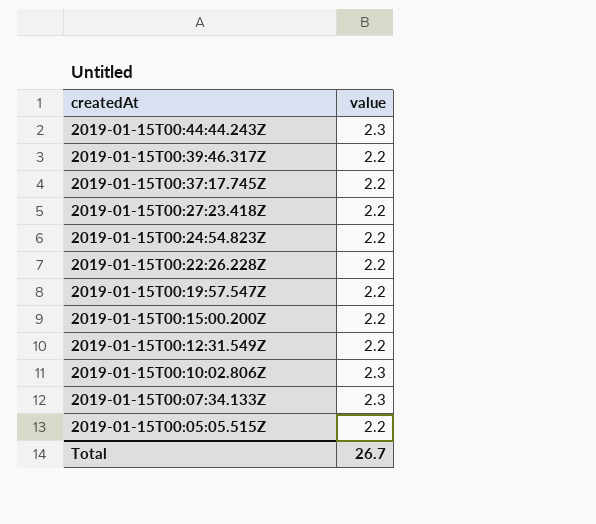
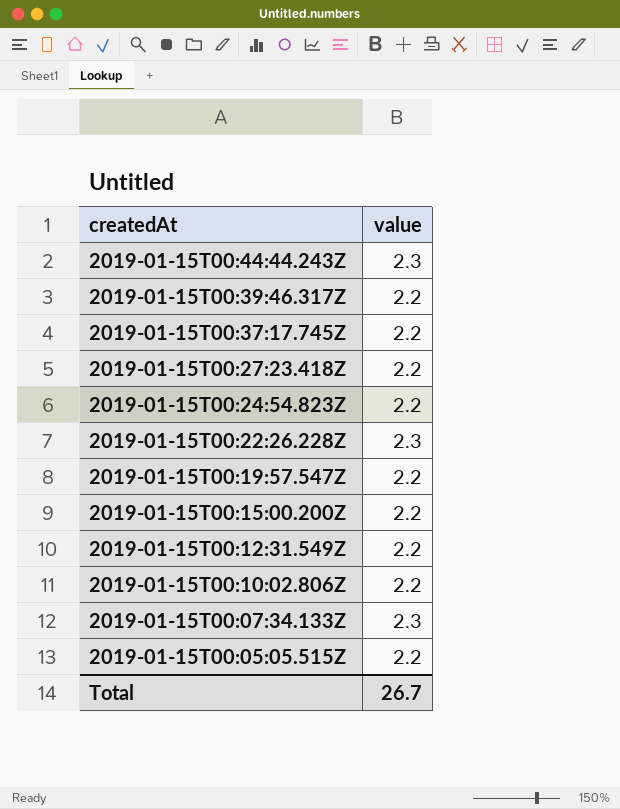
2019-01-15T00:22:26.228Z | value: 2.2 -> 2.3
2019-01-15T00:10:02.806Z | value: 2.3 -> 2.2

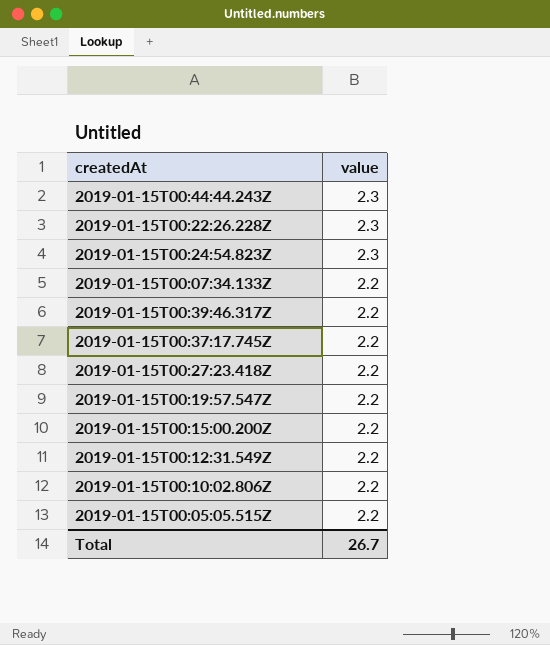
row order: createdAt descending -> value descending
2019-01-15T00:24:54.823Z | value: 2.2 -> 2.3
2019-01-15T00:07:34.133Z | value: 2.3 -> 2.2

